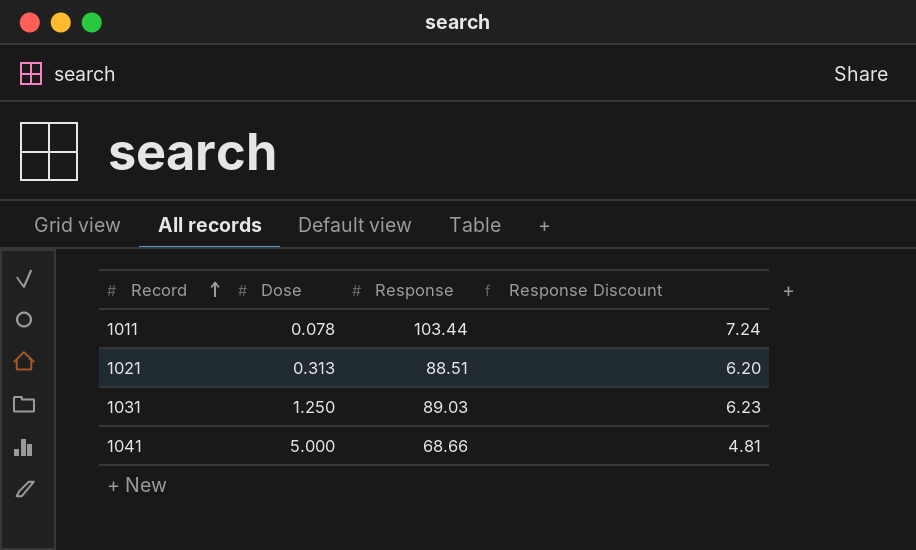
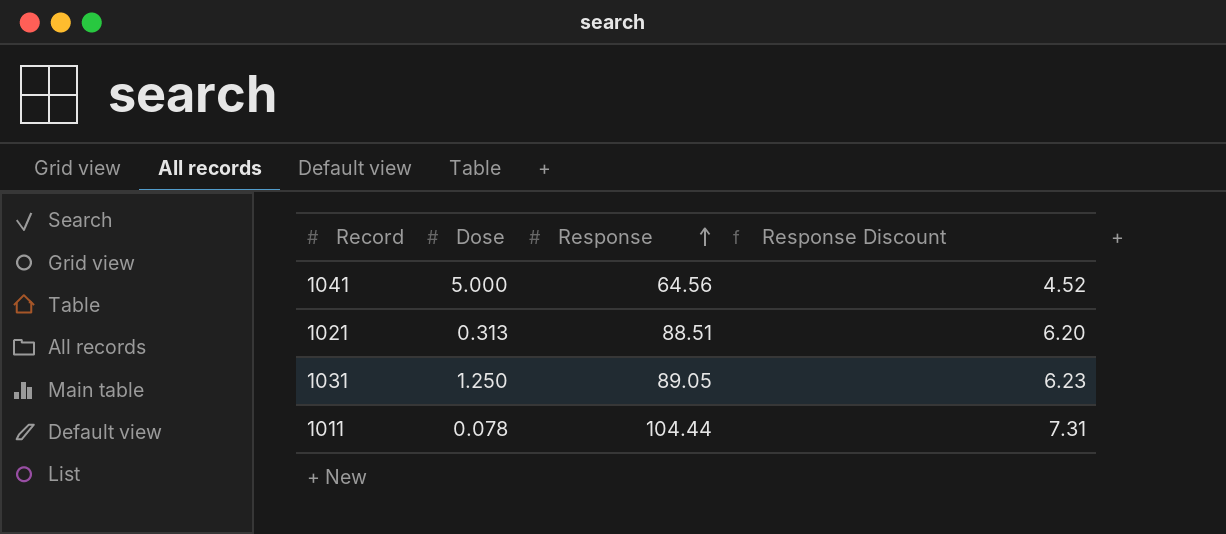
row order: Record ascending -> Response ascending
1041 | Response: 68.66 -> 64.56
1041 | Response Discount: 4.81 -> 4.52
1031 | Response: 89.03 -> 89.05
1011 | Response: 103.44 -> 104.44
1011 | Response Discount: 7.24 -> 7.31

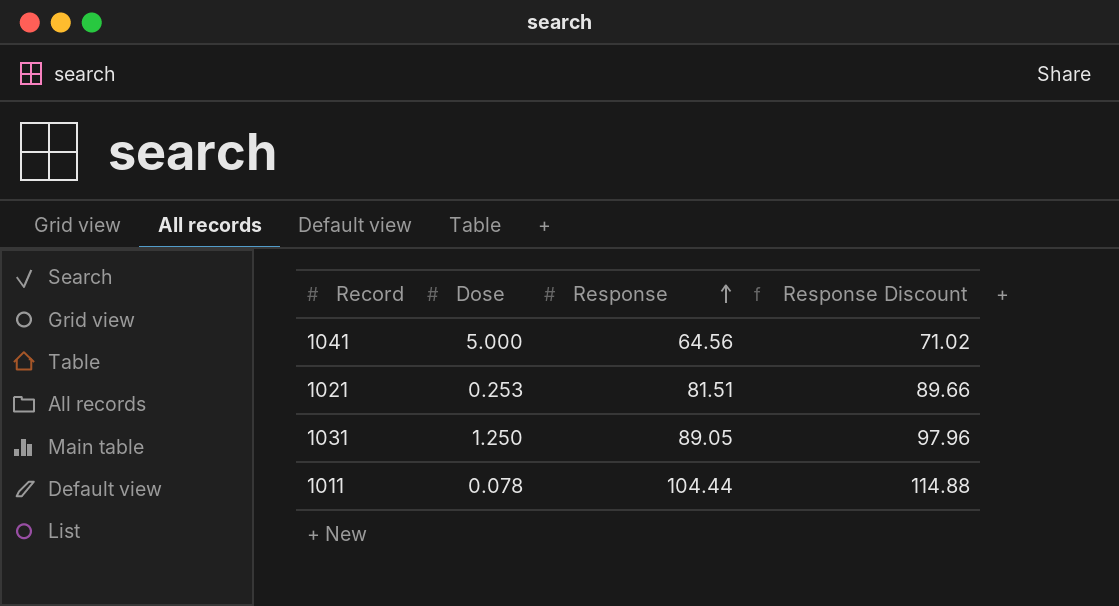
column Response Discount | formula: [Response] * 0.07 -> [Response] * 1.1
1021 | Dose: 0.313 -> 0.253
1021 | Response: 88.51 -> 81.51

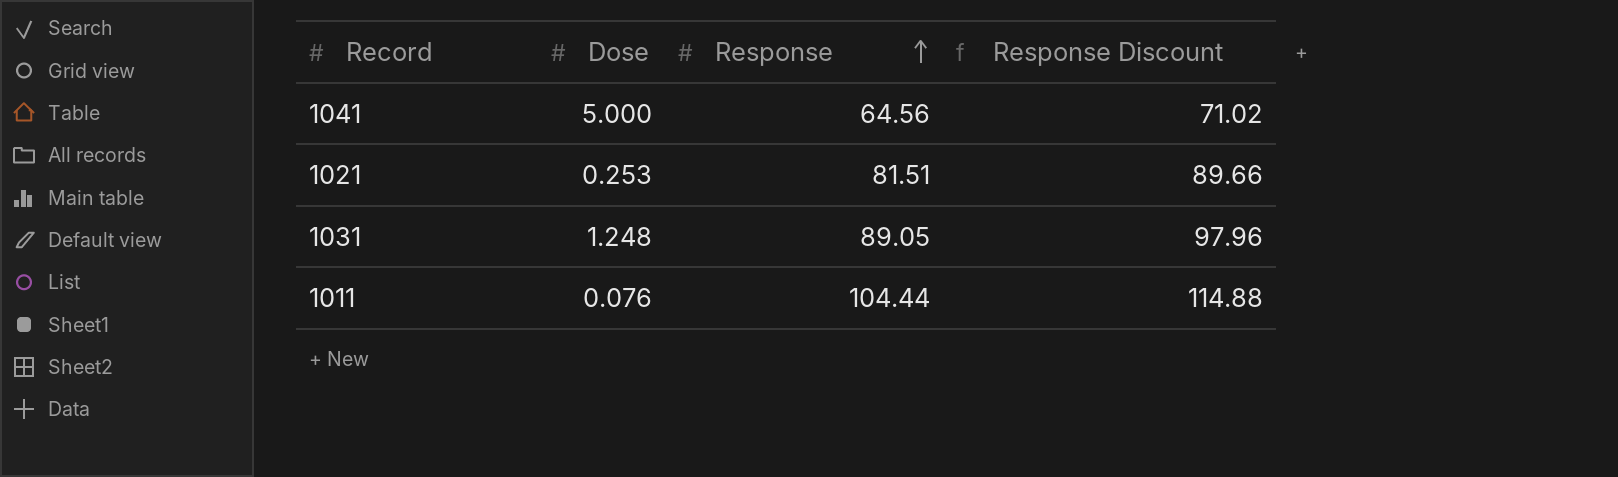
1031 | Dose: 1.250 -> 1.248
1011 | Dose: 0.078 -> 0.076

